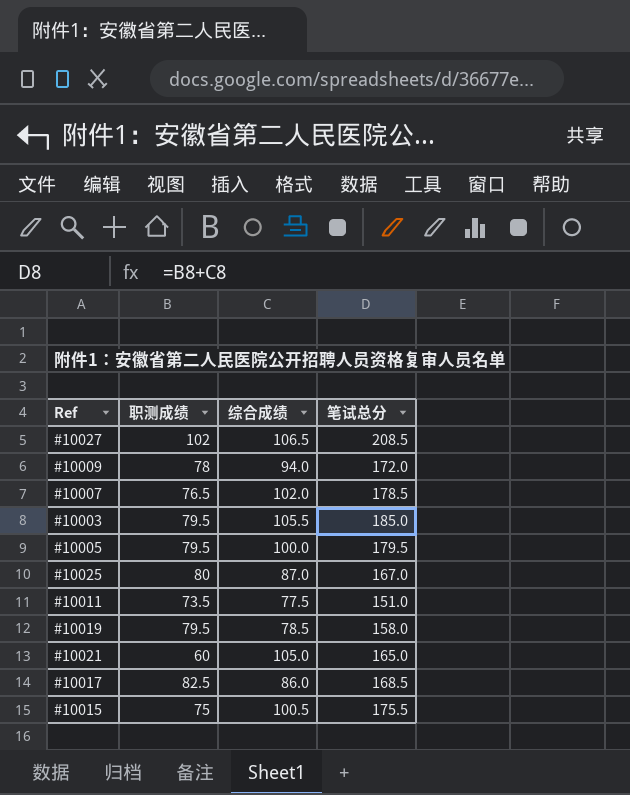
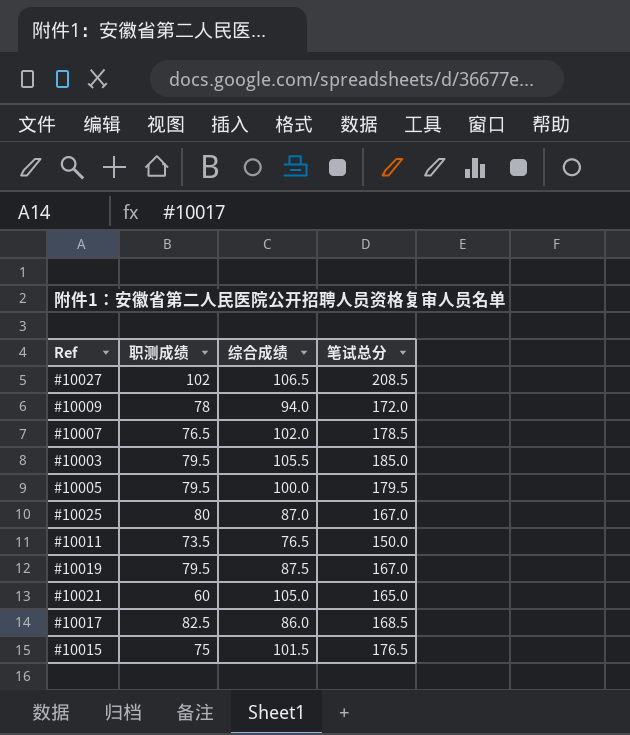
#10011 | 综合成绩: 77.5 -> 76.5
#10011 | 笔试总分: 151.0 -> 150.0
#10019 | 综合成绩: 78.5 -> 87.5
#10019 | 笔试总分: 158.0 -> 167.0
#10015 | 综合成绩: 100.5 -> 101.5
#10015 | 笔试总分: 175.5 -> 176.5

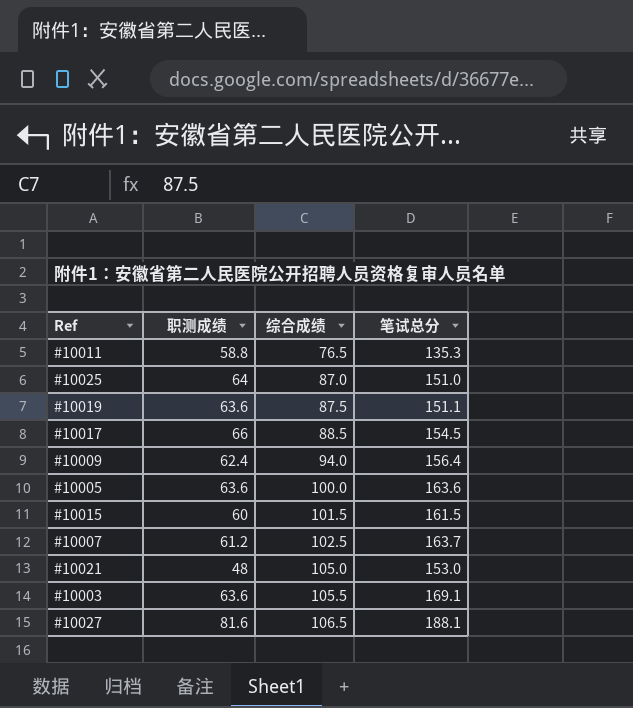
row order: none -> 综合成绩 ascending
#10011 | 职测成绩: 73.5 -> 58.8
#10011 | 笔试总分: 150.0 -> 135.3
#10025 | 职测成绩: 80 -> 64
#10025 | 笔试总分: 167.0 -> 151.0
#10019 | 职测成绩: 79.5 -> 63.6
#10019 | 笔试总分: 167.0 -> 151.1
#10017 | 职测成绩: 82.5 -> 66
#10017 | 综合成绩: 86.0 -> 88.5
#10017 | 笔试总分: 168.5 -> 154.5
#10009 | 职测成绩: 78 -> 62.4
#10009 | 笔试总分: 172.0 -> 156.4
#10005 | 职测成绩: 79.5 -> 63.6
#10005 | 笔试总分: 179.5 -> 163.6
#10015 | 职测成绩: 75 -> 60
#10015 | 笔试总分: 176.5 -> 161.5
#10007 | 职测成绩: 76.5 -> 61.2
#10007 | 综合成绩: 102.0 -> 102.5
#10007 | 笔试总分: 178.5 -> 163.7
#10021 | 职测成绩: 60 -> 48
#10021 | 笔试总分: 165.0 -> 153.0
#10003 | 职测成绩: 79.5 -> 63.6
#10003 | 笔试总分: 185.0 -> 169.1
#10027 | 职测成绩: 102 -> 81.6
#10027 | 笔试总分: 208.5 -> 188.1

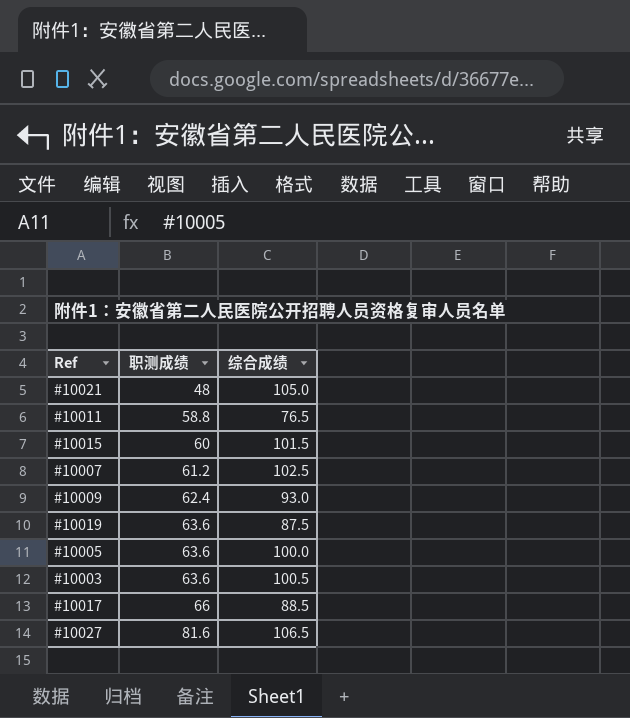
row order: 综合成绩 ascending -> 职测成绩 ascending
column 笔试总分 | formula: [职测成绩] + [综合成绩] -> none
row #10025: 64 | 87.0 | 151.0 -> none
#10009 | 综合成绩: 94.0 -> 93.0
#10003 | 综合成绩: 105.5 -> 100.5

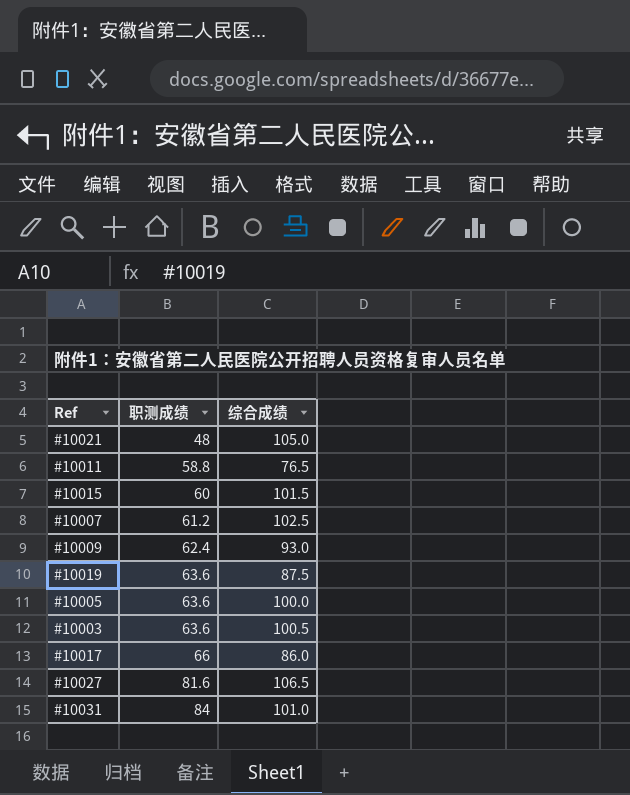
#10017 | 综合成绩: 88.5 -> 86.0
row #10031: none -> 84 | 101.0

